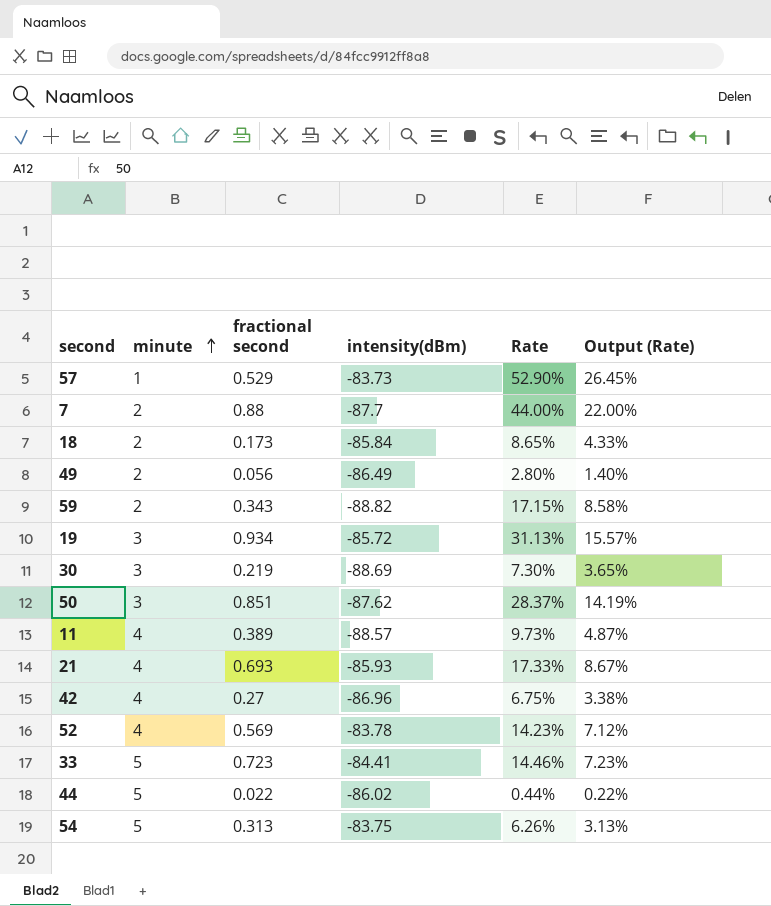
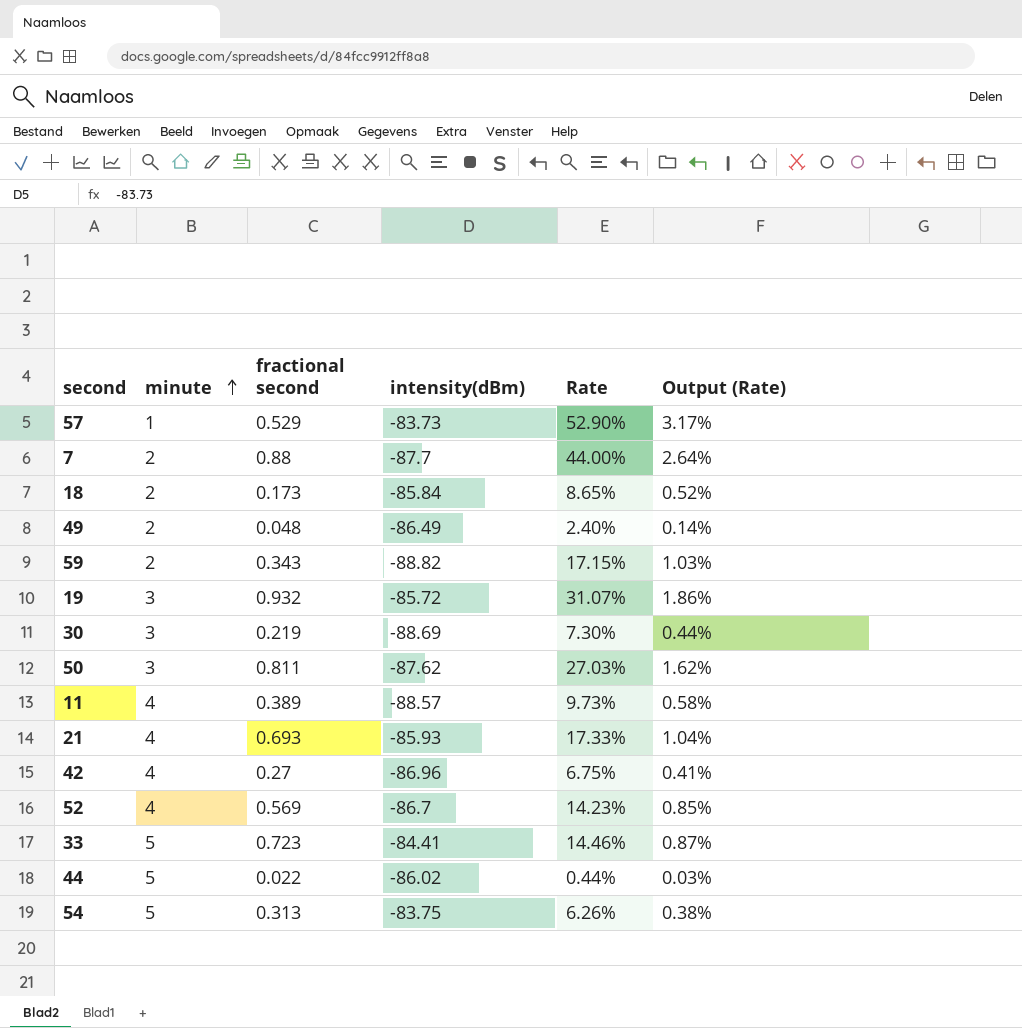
column Output (Rate) | formula: [Rate] * 0.5 -> [Rate] * 0.06
49 | fractional second: 0.056 -> 0.048
49 | Rate: 2.80% -> 2.40%
19 | fractional second: 0.934 -> 0.932
19 | Rate: 31.13% -> 31.07%
50 | fractional second: 0.851 -> 0.811
50 | Rate: 28.37% -> 27.03%
52 | intensity(dBm): -83.78 -> -86.7

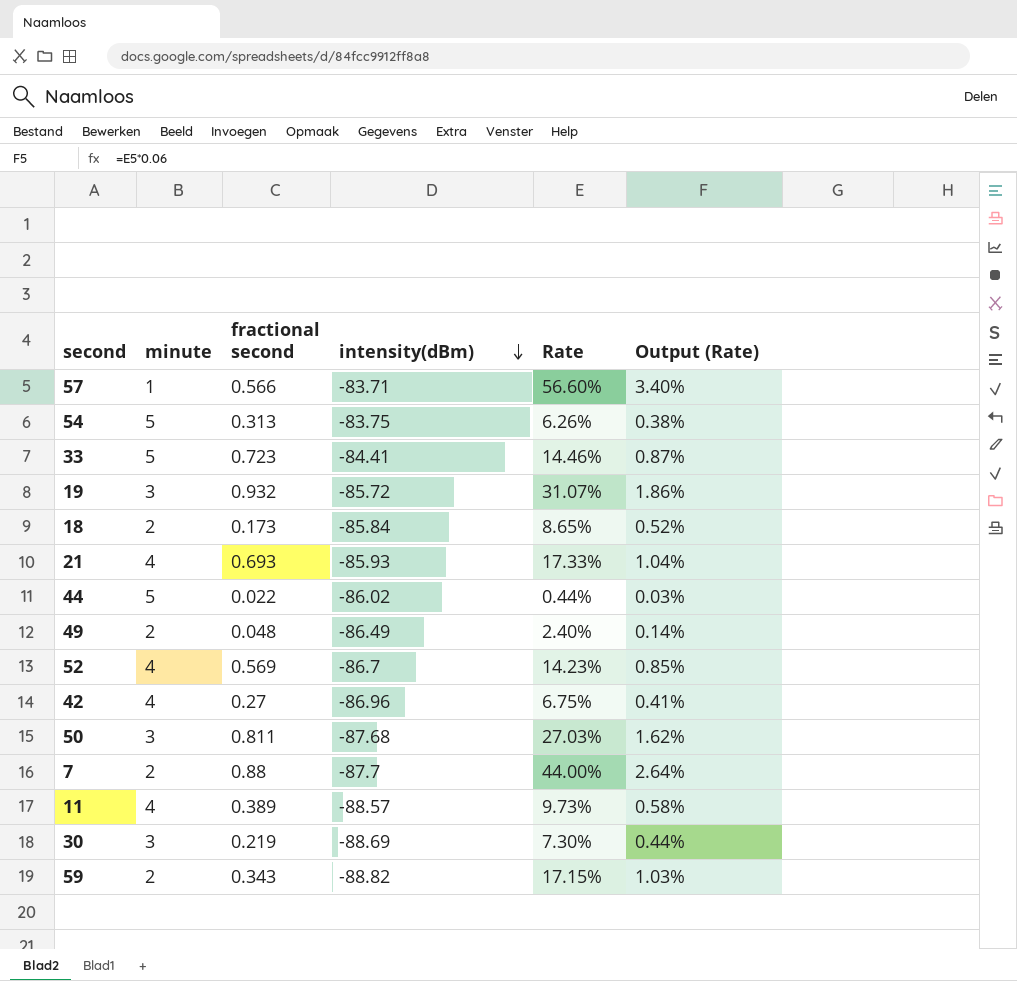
row order: minute ascending -> intensity(dBm) descending
57 | fractional second: 0.529 -> 0.566
57 | intensity(dBm): -83.73 -> -83.71
57 | Rate: 52.90% -> 56.60%
57 | Output (Rate): 3.17% -> 3.40%
50 | intensity(dBm): -87.62 -> -87.68

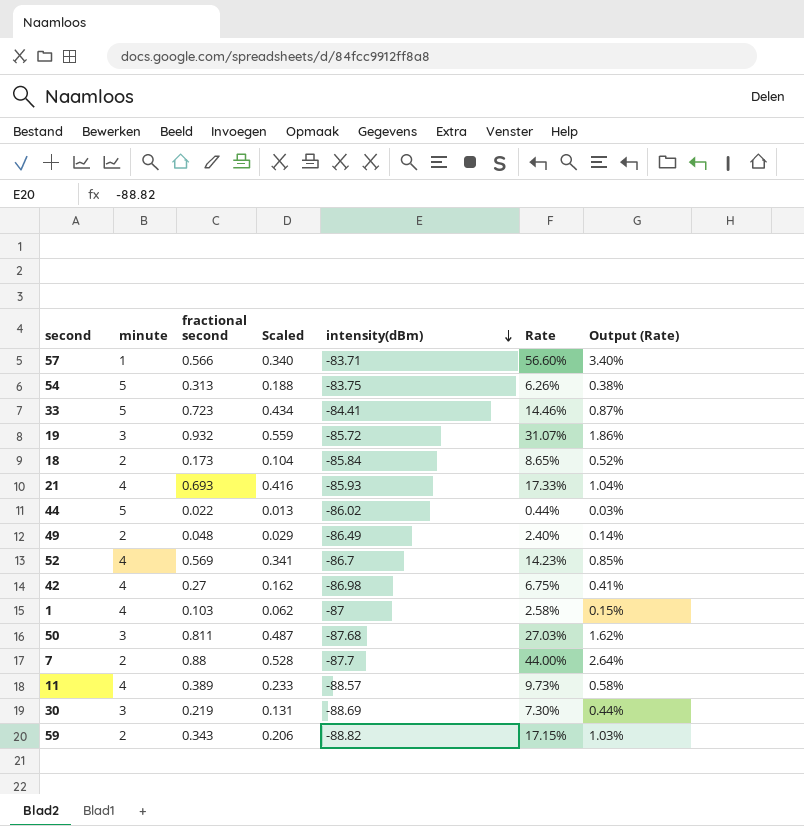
column Scaled | formula: none -> [fractional second] * 0.6
42 | intensity(dBm): -86.96 -> -86.98
row 1: none -> 4 | 0.103 | 0.062 | -87 | 2.58% | 0.15%

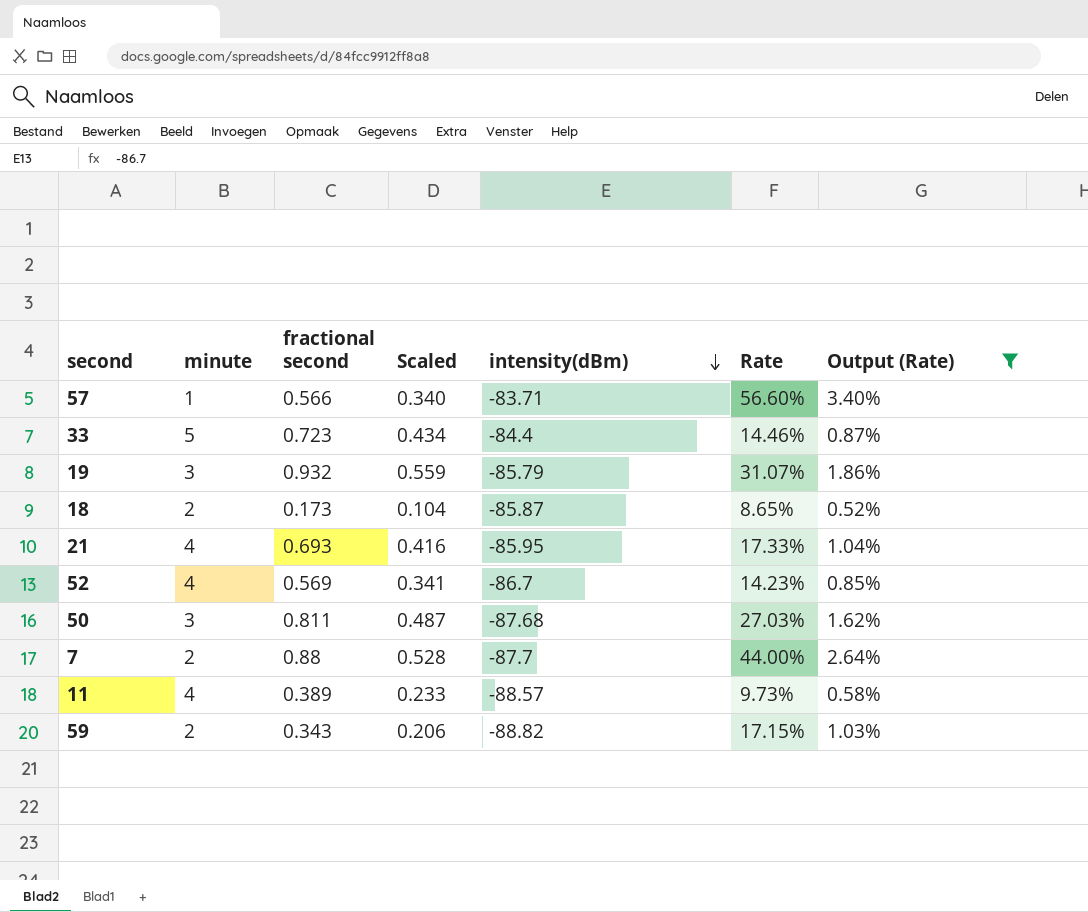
filter: none -> Output (Rate) >= 0.52%
33 | intensity(dBm): -84.41 -> -84.4
19 | intensity(dBm): -85.72 -> -85.79
18 | intensity(dBm): -85.84 -> -85.87
21 | intensity(dBm): -85.93 -> -85.95

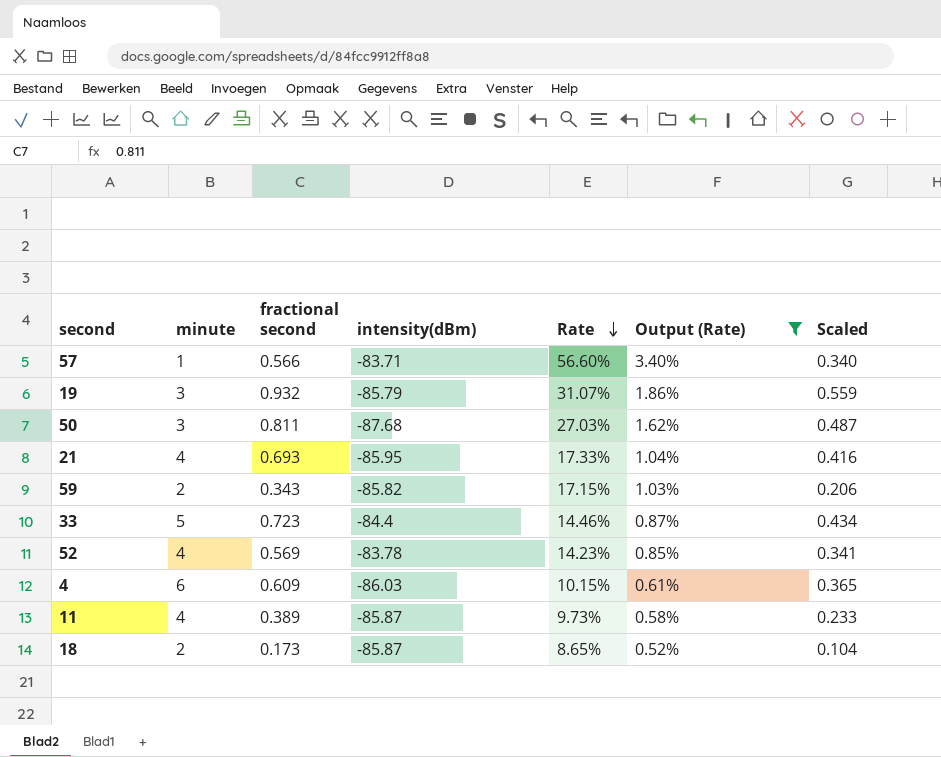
row order: intensity(dBm) descending -> Rate descending
column Scaled | position: 4 -> 7
row 7: 2 | 0.88 | 0.528 | -87.7 | 44.00% | 2.64% -> none
59 | intensity(dBm): -88.82 -> -85.82
52 | intensity(dBm): -86.7 -> -83.78
row 4: none -> 6 | 0.609 | -86.03 | 10.15% | 0.61% | 0.365
11 | intensity(dBm): -88.57 -> -85.87

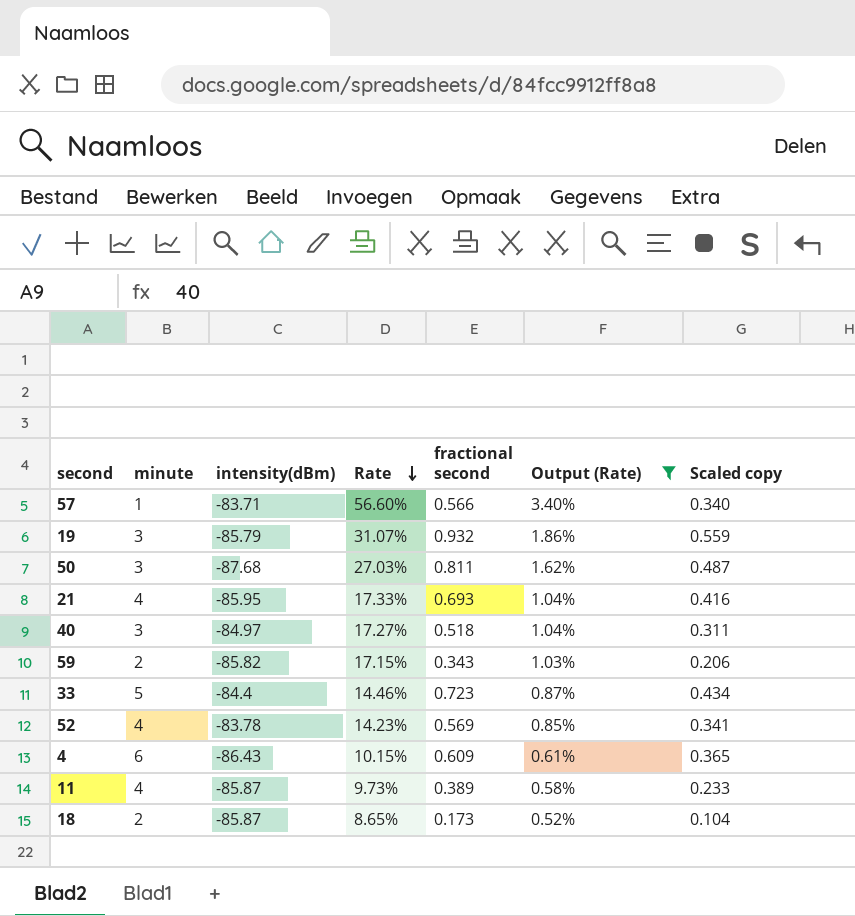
column fractional second | position: 3 -> 5
column name: Scaled -> Scaled copy
row 40: none -> 3 | -84.97 | 17.27% | 0.518 | 1.04% | 0.311
4 | intensity(dBm): -86.03 -> -86.43

